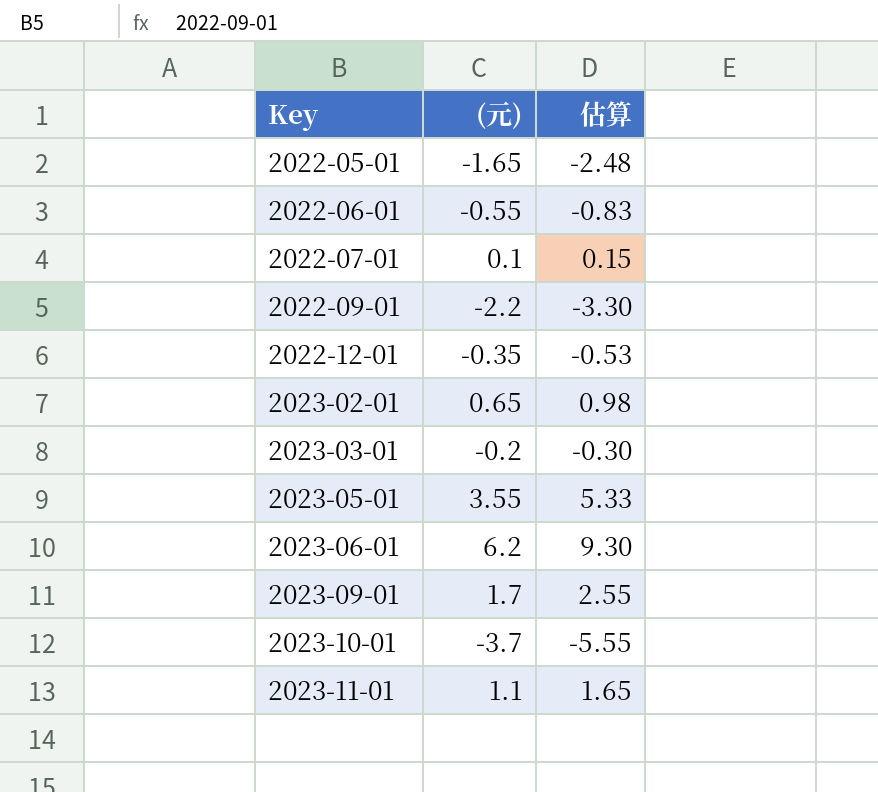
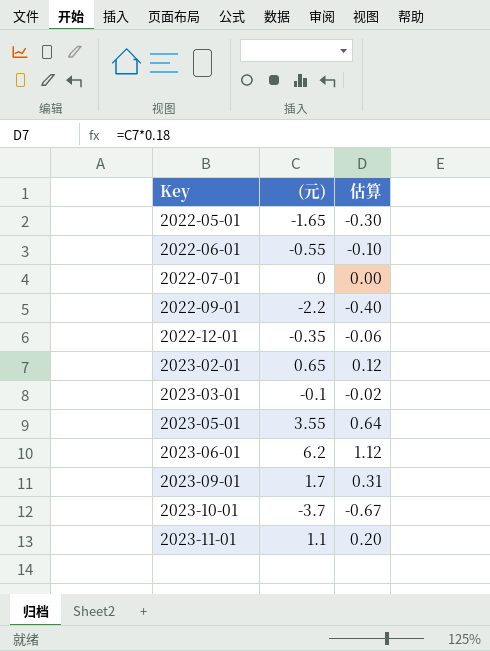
column 估算 | formula: [(元)] * 1.5 -> [(元)] * 0.18
2022-07-01 | (元): 0.1 -> 0
2023-03-01 | (元): -0.2 -> -0.1

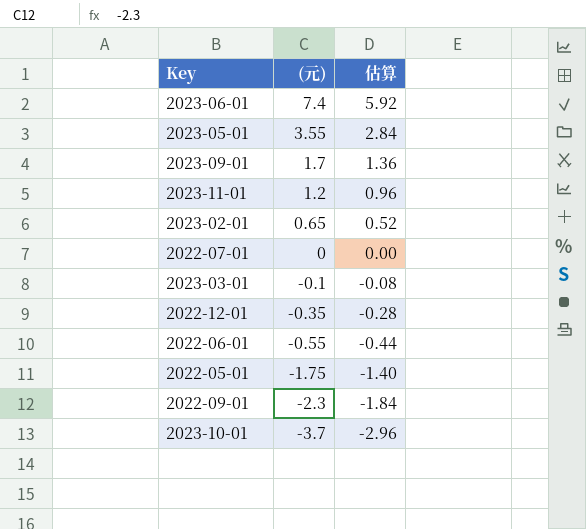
row order: Key ascending -> (元) descending
column 估算 | formula: [(元)] * 0.18 -> [(元)] * 0.8
2023-06-01 | (元): 6.2 -> 7.4
2023-11-01 | (元): 1.1 -> 1.2
2022-05-01 | (元): -1.65 -> -1.75
2022-09-01 | (元): -2.2 -> -2.3

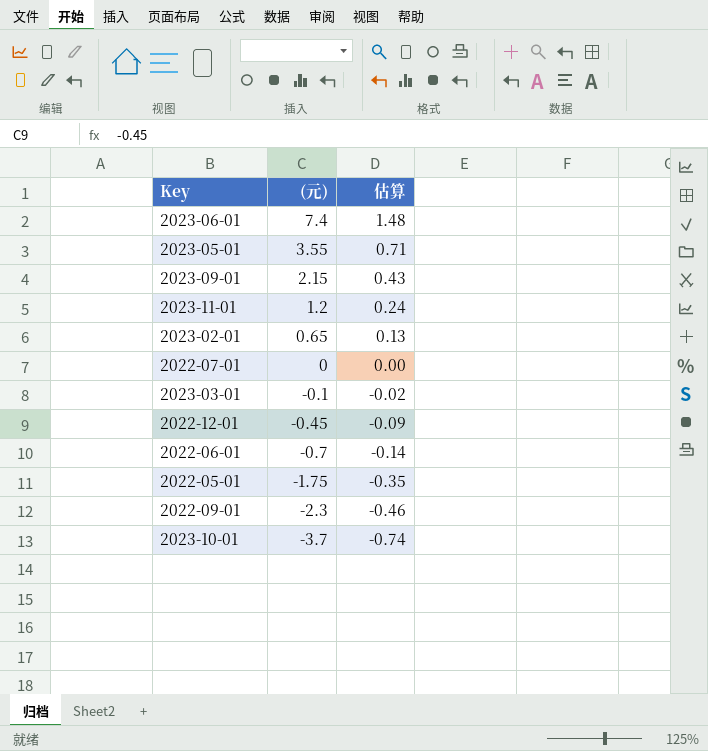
column 估算 | formula: [(元)] * 0.8 -> [(元)] * 0.2
2023-09-01 | (元): 1.7 -> 2.15
2022-12-01 | (元): -0.35 -> -0.45
2022-06-01 | (元): -0.55 -> -0.7

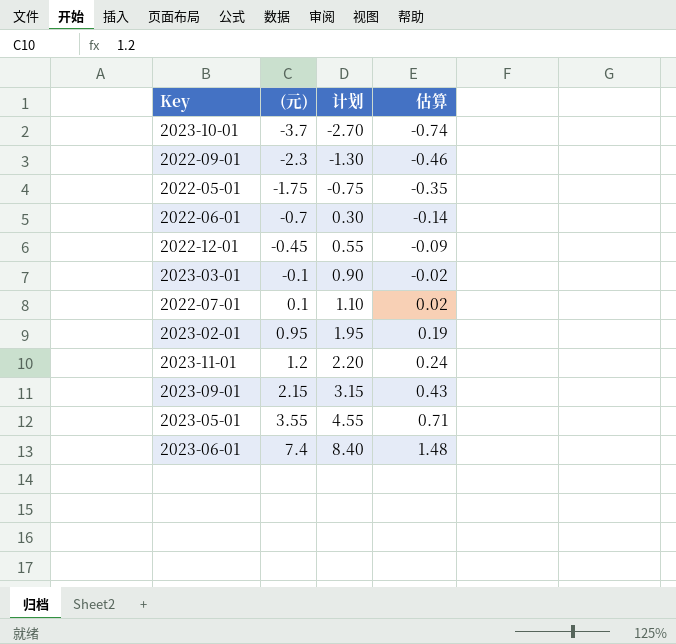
row order: (元) descending -> (元) ascending
column 计划 | formula: none -> [(元)] + 1
2022-07-01 | (元): 0 -> 0.1
2022-07-01 | 估算: 0.00 -> 0.02
2023-02-01 | (元): 0.65 -> 0.95
2023-02-01 | 估算: 0.13 -> 0.19

